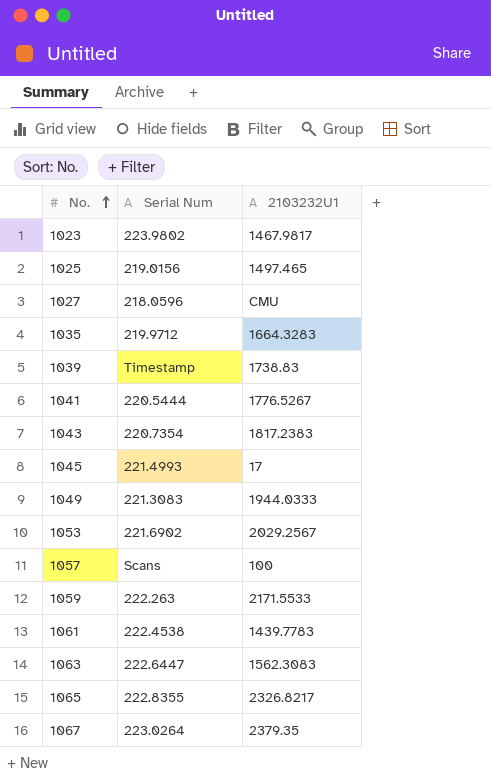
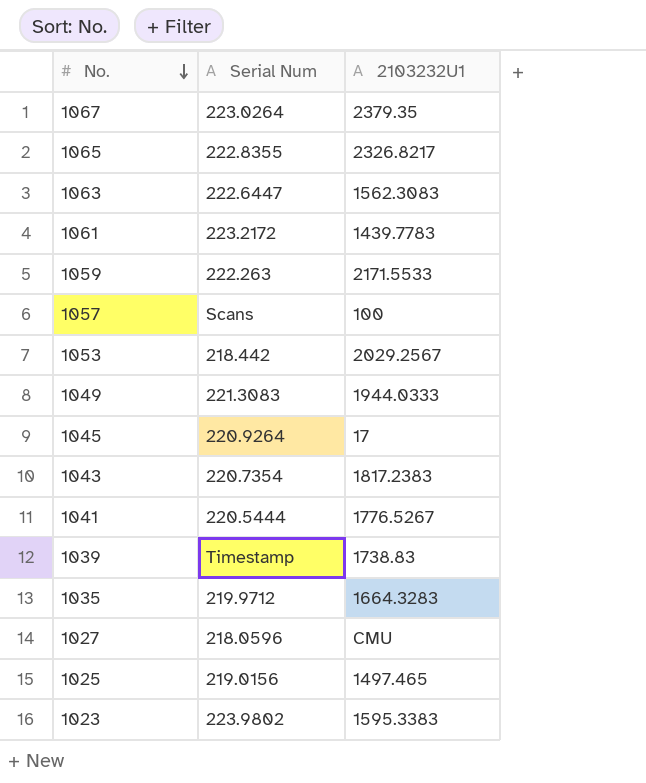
row order: No. ascending -> No. descending
1061 | Serial Num: 222.4538 -> 223.2172
1053 | Serial Num: 221.6902 -> 218.442
1045 | Serial Num: 221.4993 -> 220.9264
1023 | 2103232U1: 1467.9817 -> 1595.3383

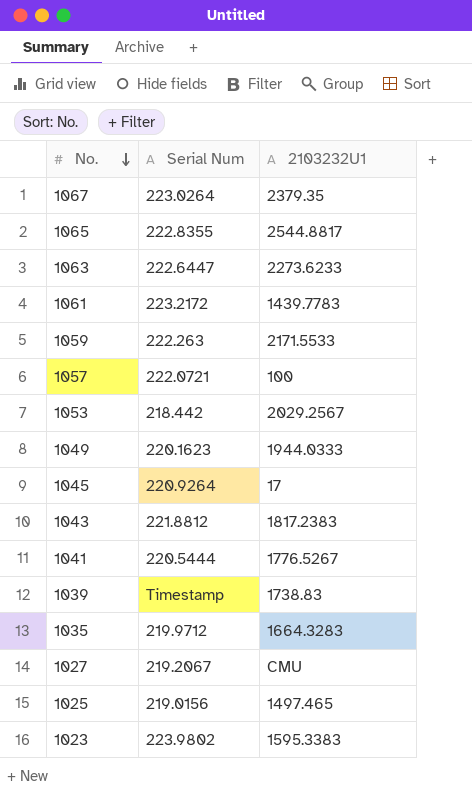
1065 | 2103232U1: 2326.8217 -> 2544.8817
1063 | 2103232U1: 1562.3083 -> 2273.6233
1057 | Serial Num: Scans -> 222.0721
1049 | Serial Num: 221.3083 -> 220.1623
1043 | Serial Num: 220.7354 -> 221.8812
1027 | Serial Num: 218.0596 -> 219.2067

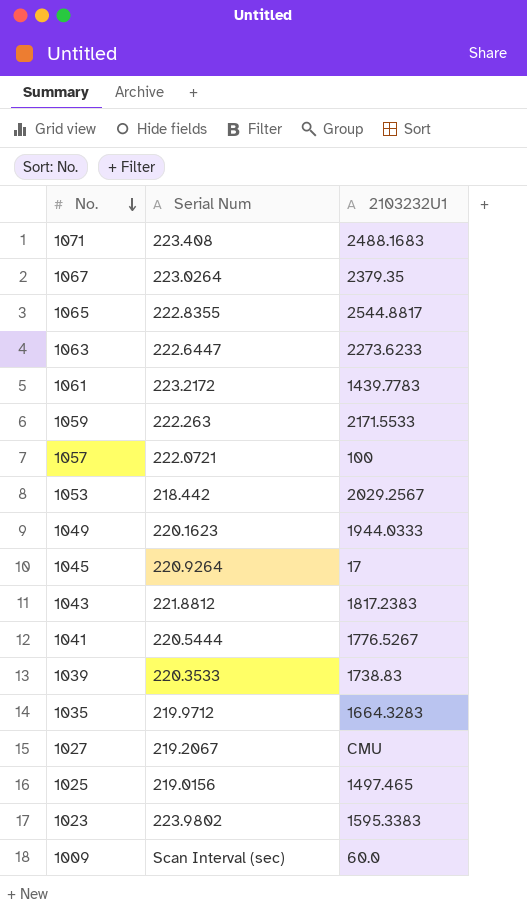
row 1071: none -> 223.408 | 2488.1683
1039 | Serial Num: Timestamp -> 220.3533
row 1009: none -> Scan Interval (sec) | 60.0

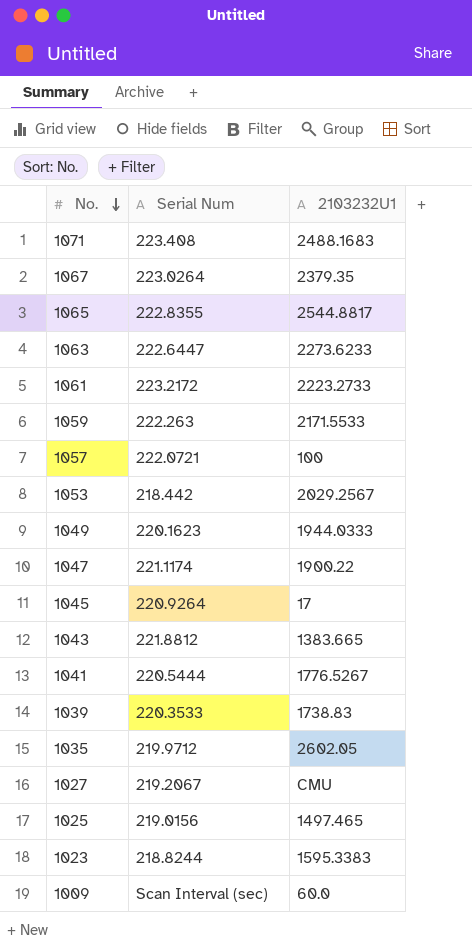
1061 | 2103232U1: 1439.7783 -> 2223.2733
row 1047: none -> 221.1174 | 1900.22
1043 | 2103232U1: 1817.2383 -> 1383.665
1035 | 2103232U1: 1664.3283 -> 2602.05
1023 | Serial Num: 223.9802 -> 218.8244

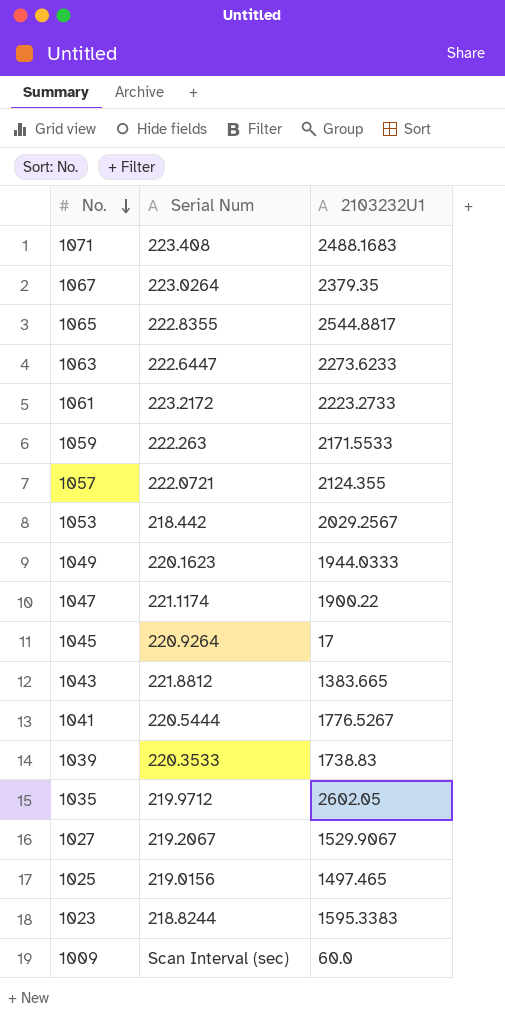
1057 | 2103232U1: 100 -> 2124.355
1027 | 2103232U1: CMU -> 1529.9067

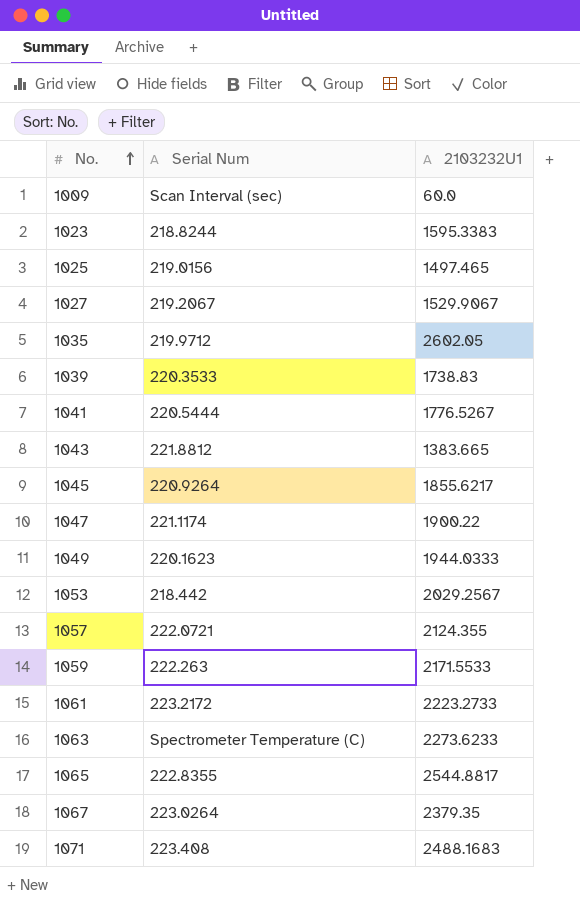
row order: No. descending -> No. ascending
1045 | 2103232U1: 17 -> 1855.6217
1063 | Serial Num: 222.6447 -> Spectrometer Temperature (C)

